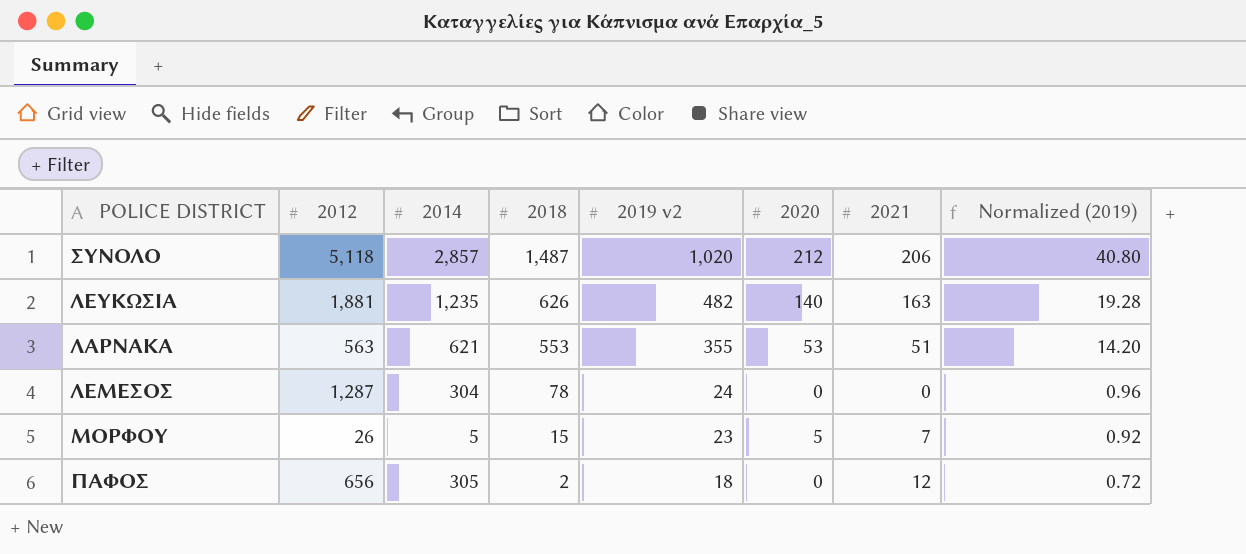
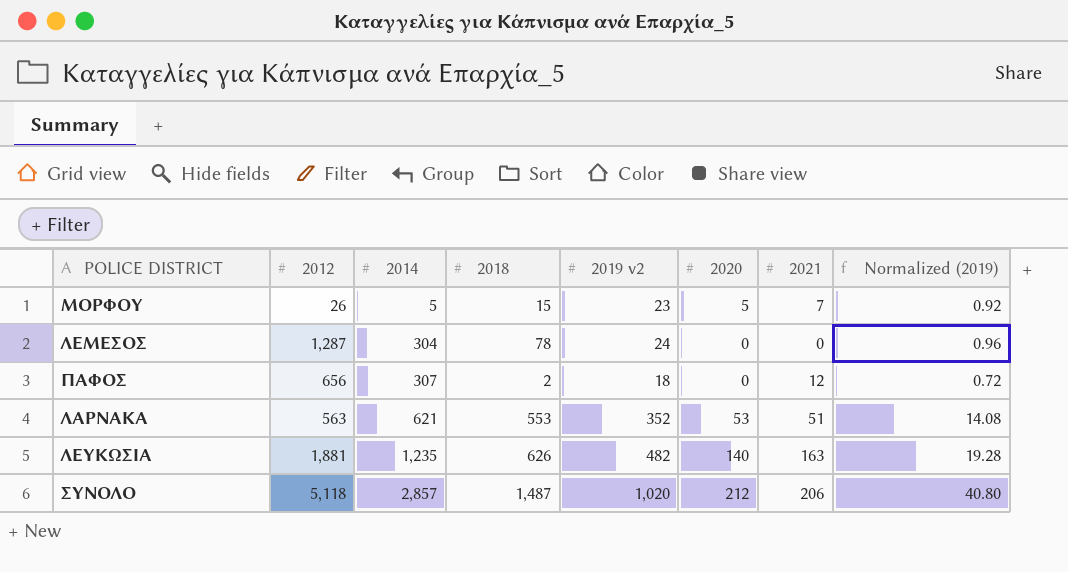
row order: 2018 descending -> 2014 ascending
ΠΑΦΟΣ | 2014: 305 -> 307
ΛΑΡΝΑΚΑ | 2019 v2: 355 -> 352
ΛΑΡΝΑΚΑ | Normalized (2019): 14.20 -> 14.08

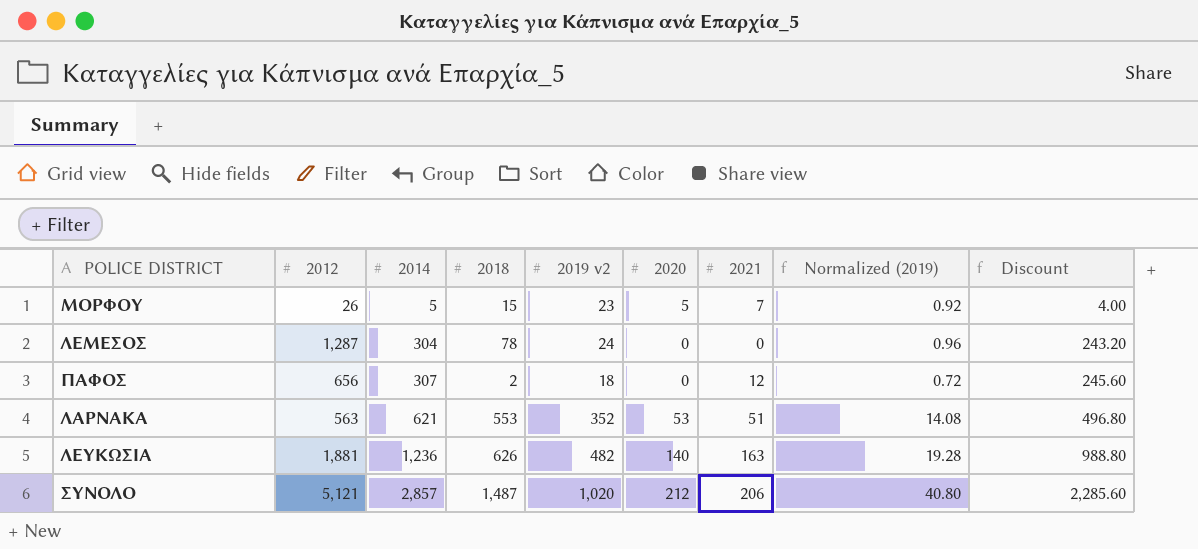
column Discount | formula: none -> [2014] * 0.8
ΛΕΥΚΩΣΙΑ | 2014: 1,235 -> 1,236
ΣΥΝΟΛΟ | 2012: 5,118 -> 5,121

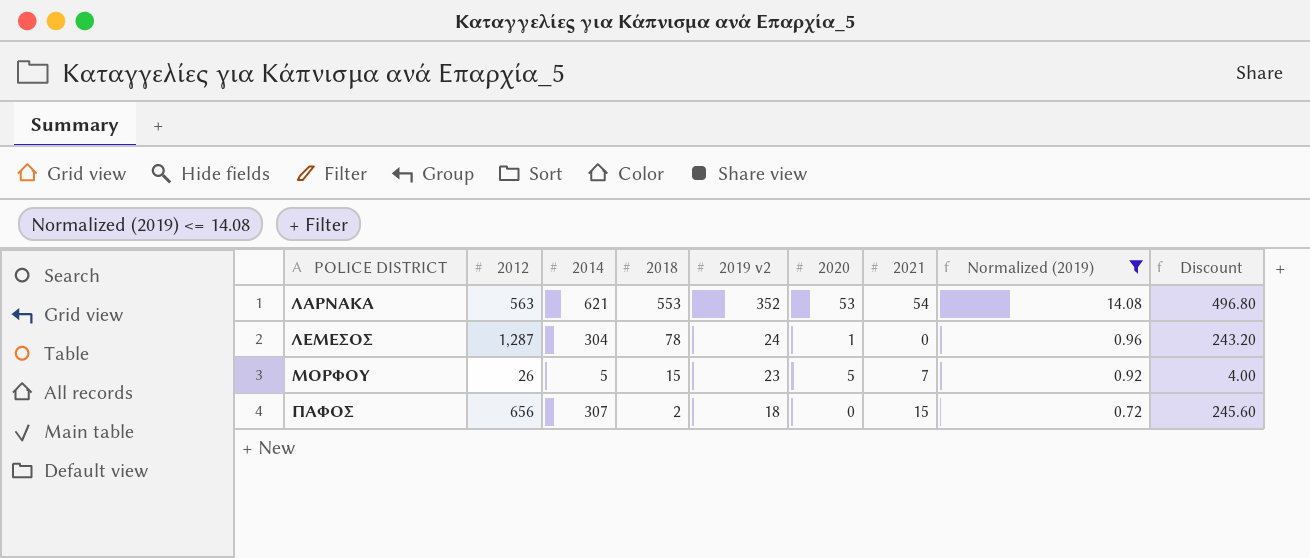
filter: none -> Normalized (2019) <= 14.08
row order: 2014 ascending -> POLICE DISTRICT ascending
ΛΑΡΝΑΚΑ | 2021: 51 -> 54
ΛΕΜΕΣΟΣ | 2020: 0 -> 1
ΠΑΦΟΣ | 2021: 12 -> 15

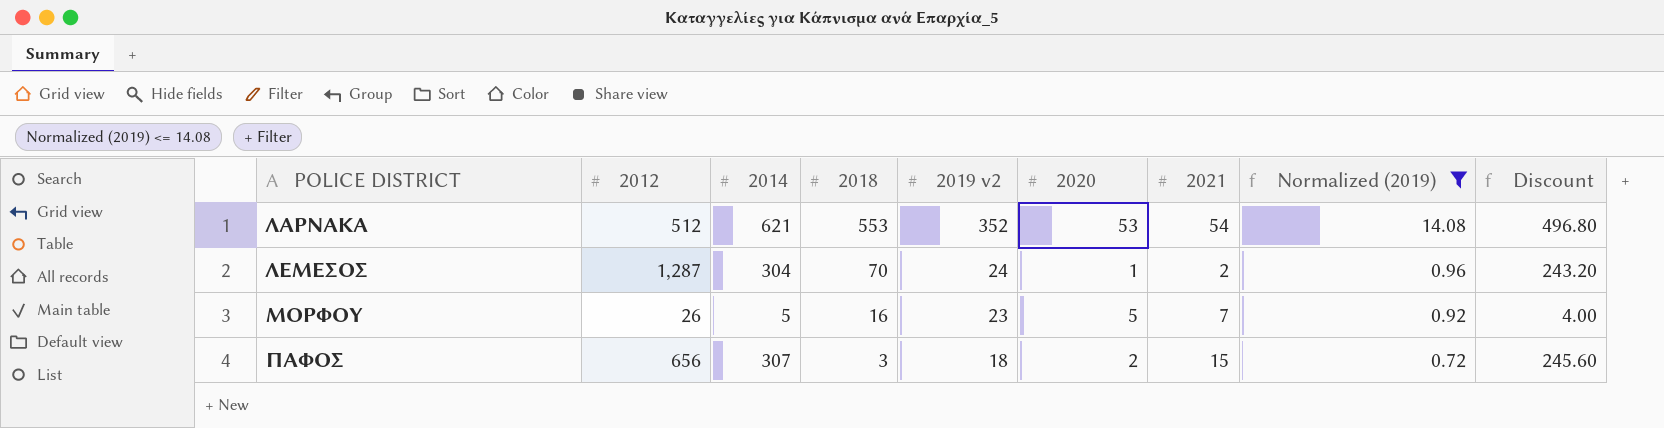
ΛΑΡΝΑΚΑ | 2012: 563 -> 512
ΛΕΜΕΣΟΣ | 2018: 78 -> 70
ΛΕΜΕΣΟΣ | 2021: 0 -> 2
ΜΟΡΦΟΥ | 2018: 15 -> 16
ΠΑΦΟΣ | 2018: 2 -> 3
ΠΑΦΟΣ | 2020: 0 -> 2

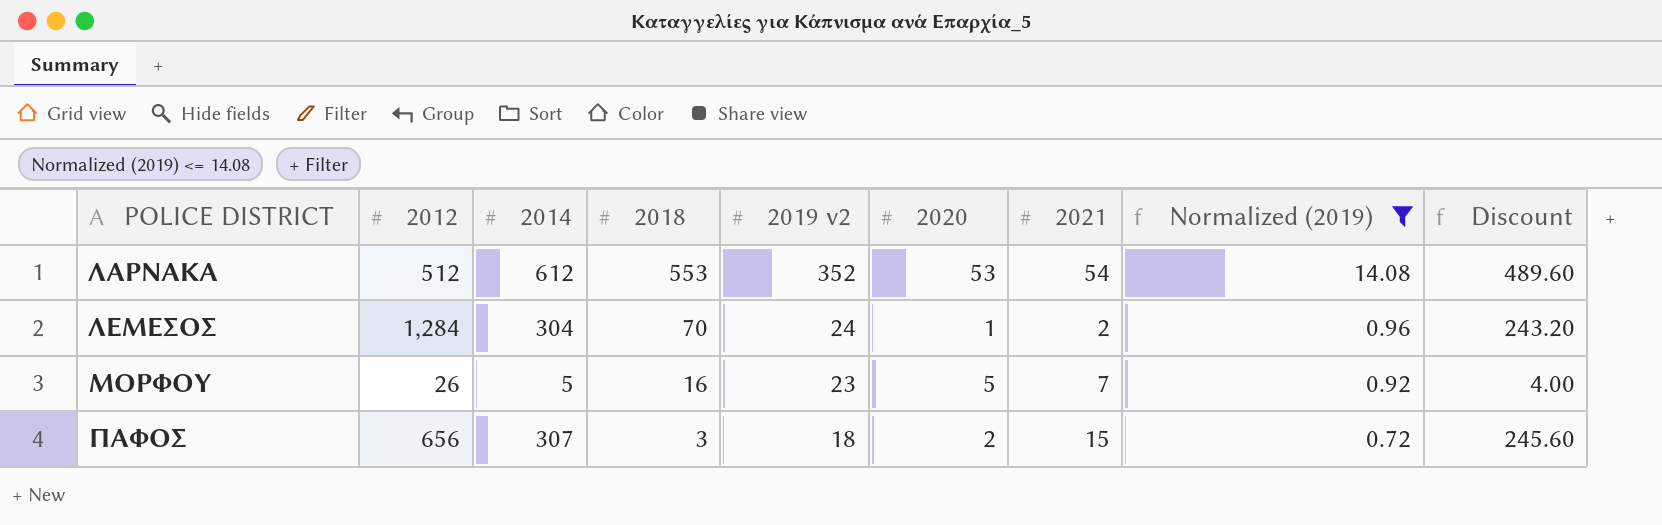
ΛΑΡΝΑΚΑ | 2014: 621 -> 612
ΛΑΡΝΑΚΑ | Discount: 496.80 -> 489.60
ΛΕΜΕΣΟΣ | 2012: 1,287 -> 1,284

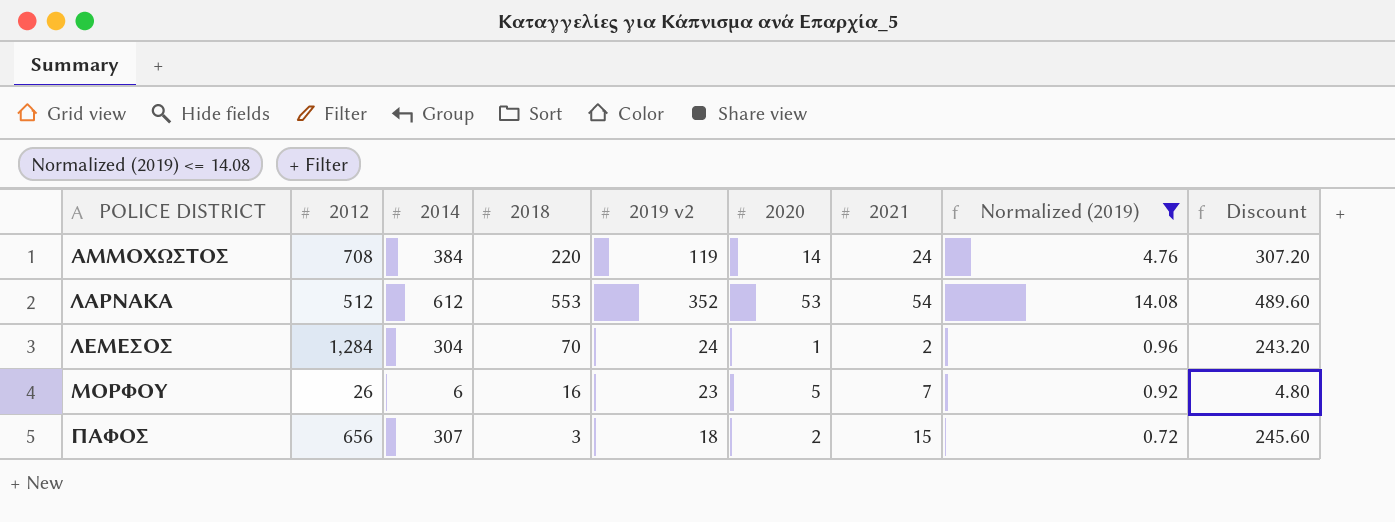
row ΑΜΜΟΧΩΣΤΟΣ: none -> 708 | 384 | 220 | 119 | 14 | 24 | 4.76 | 307.20
ΜΟΡΦΟΥ | 2014: 5 -> 6
ΜΟΡΦΟΥ | Discount: 4.00 -> 4.80

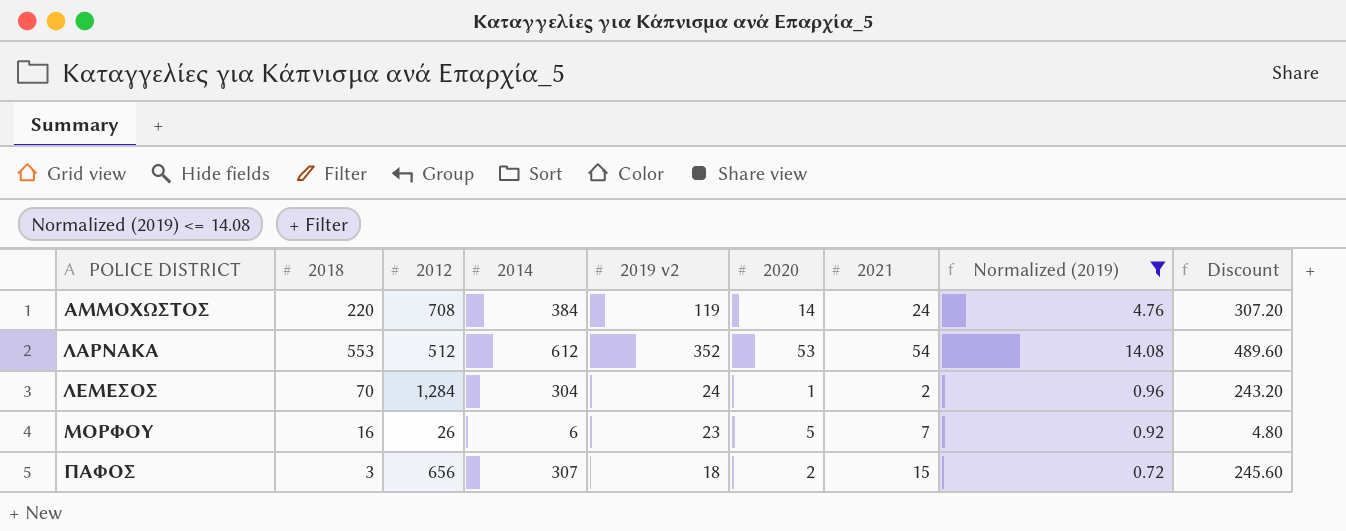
column 2018 | position: 4 -> 2

